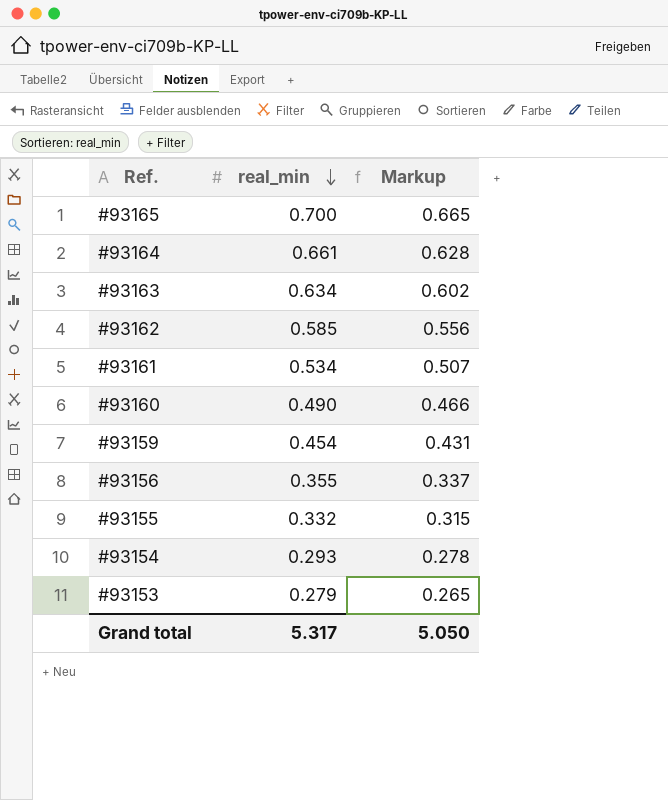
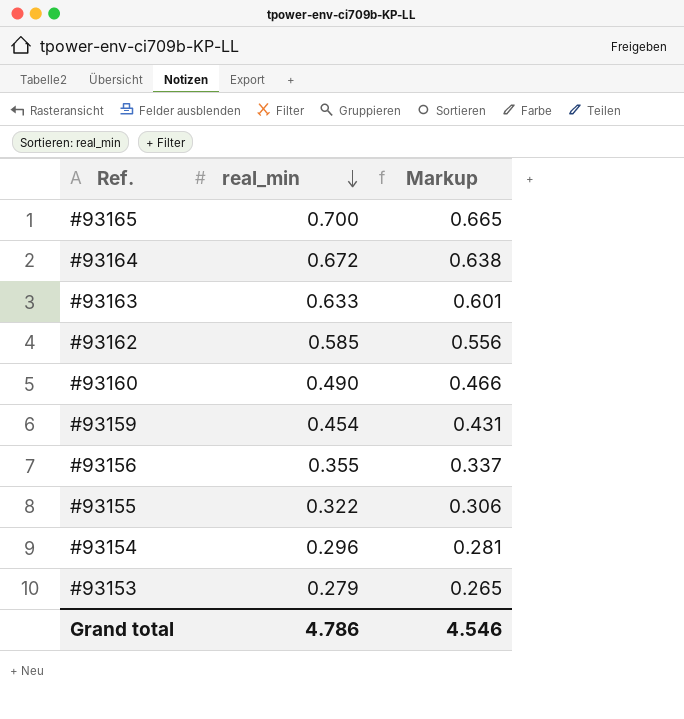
row #93161: 0.534 | 0.507 -> none
#93164 | real_min: 0.661 -> 0.672
#93164 | Markup: 0.628 -> 0.638
#93163 | real_min: 0.634 -> 0.633
#93163 | Markup: 0.602 -> 0.601
#93155 | real_min: 0.332 -> 0.322
#93155 | Markup: 0.315 -> 0.306
#93154 | real_min: 0.293 -> 0.296
#93154 | Markup: 0.278 -> 0.281
Grand total | real_min: 5.317 -> 4.786
Grand total | Markup: 5.050 -> 4.546

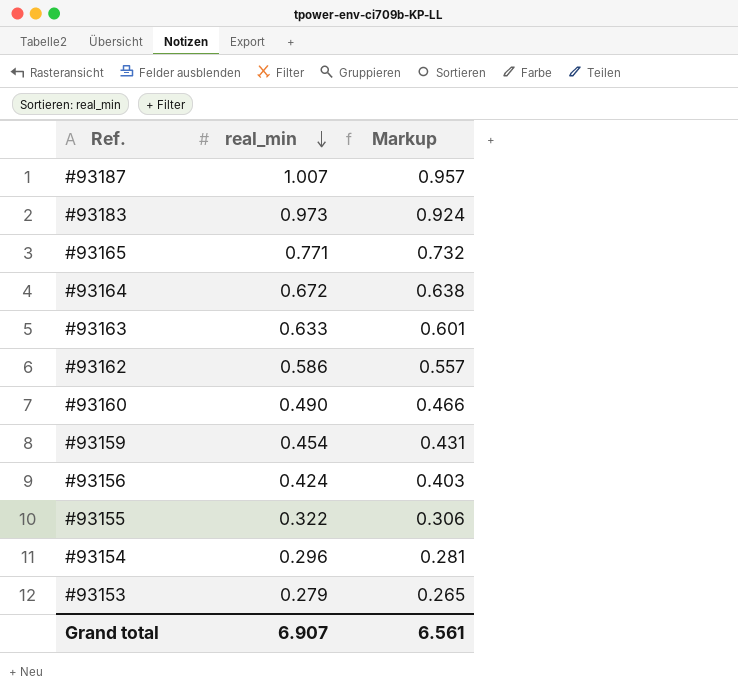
row #93187: none -> 1.007 | 0.957
row #93183: none -> 0.973 | 0.924
#93165 | real_min: 0.700 -> 0.771
#93165 | Markup: 0.665 -> 0.732
#93162 | real_min: 0.585 -> 0.586
#93162 | Markup: 0.556 -> 0.557
#93156 | real_min: 0.355 -> 0.424
#93156 | Markup: 0.337 -> 0.403
Grand total | real_min: 4.786 -> 6.907
Grand total | Markup: 4.546 -> 6.561

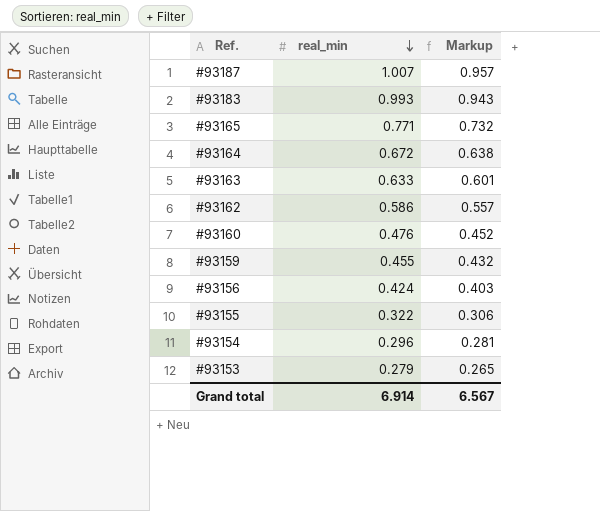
#93183 | real_min: 0.973 -> 0.993
#93183 | Markup: 0.924 -> 0.943
#93160 | real_min: 0.490 -> 0.476
#93160 | Markup: 0.466 -> 0.452
#93159 | real_min: 0.454 -> 0.455
#93159 | Markup: 0.431 -> 0.432
Grand total | real_min: 6.907 -> 6.914
Grand total | Markup: 6.561 -> 6.567

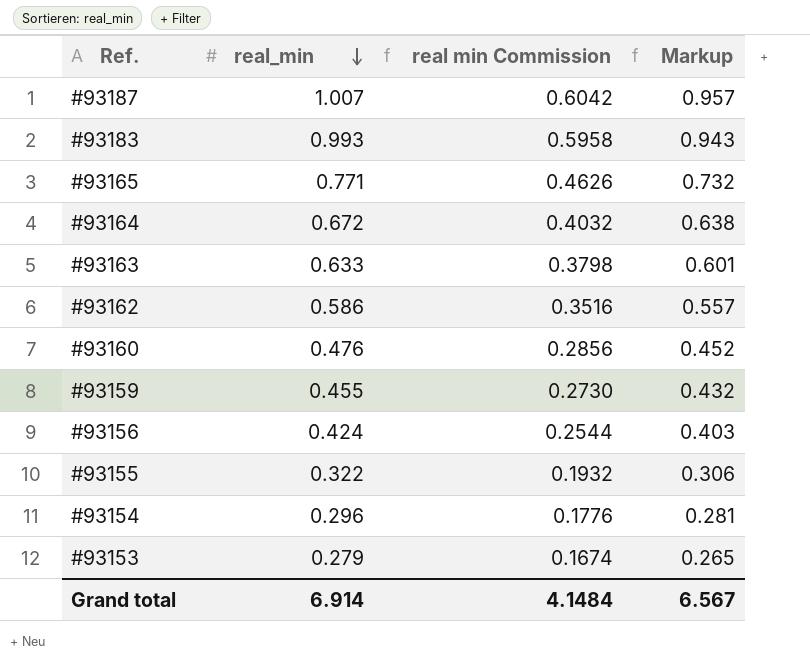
column real min Commission | formula: none -> [real_min] * 0.6

